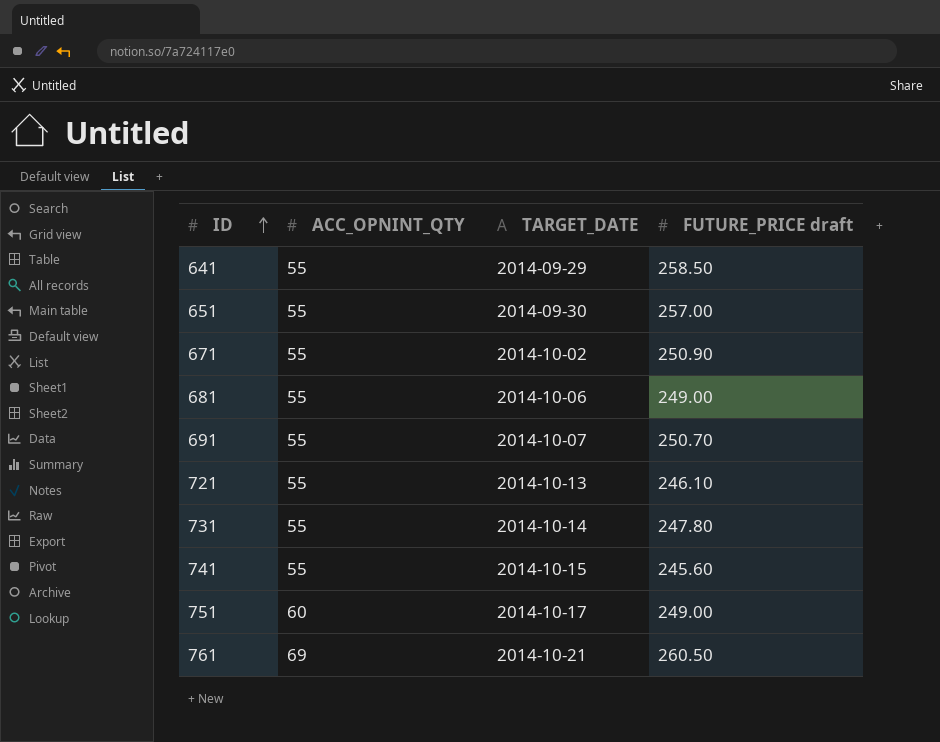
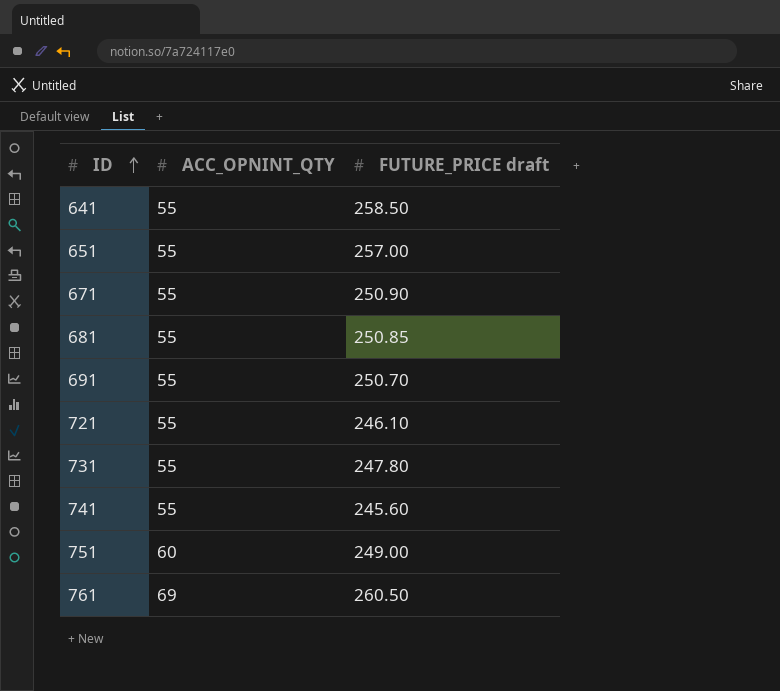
column TARGET_DATE | position: 3 -> none
681 | FUTURE_PRICE draft: 249.00 -> 250.85

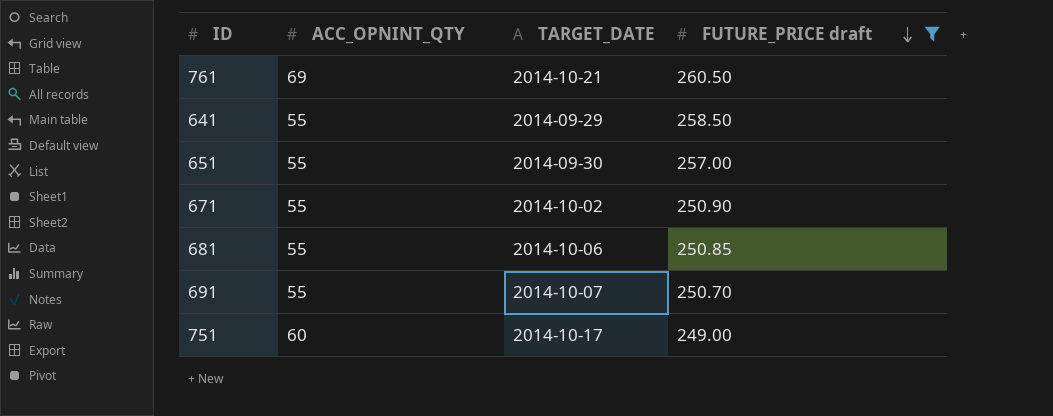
filter: none -> FUTURE_PRICE draft >= 249.00
row order: ID ascending -> FUTURE_PRICE draft descending
column TARGET_DATE | position: none -> 3

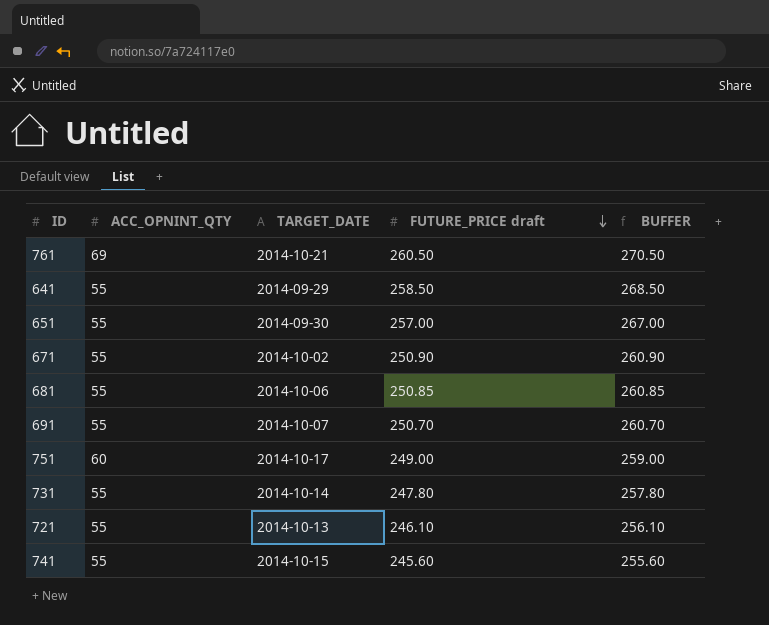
filter: FUTURE_PRICE draft >= 249.00 -> none
column BUFFER | formula: none -> [FUTURE_PRICE draft] + 10

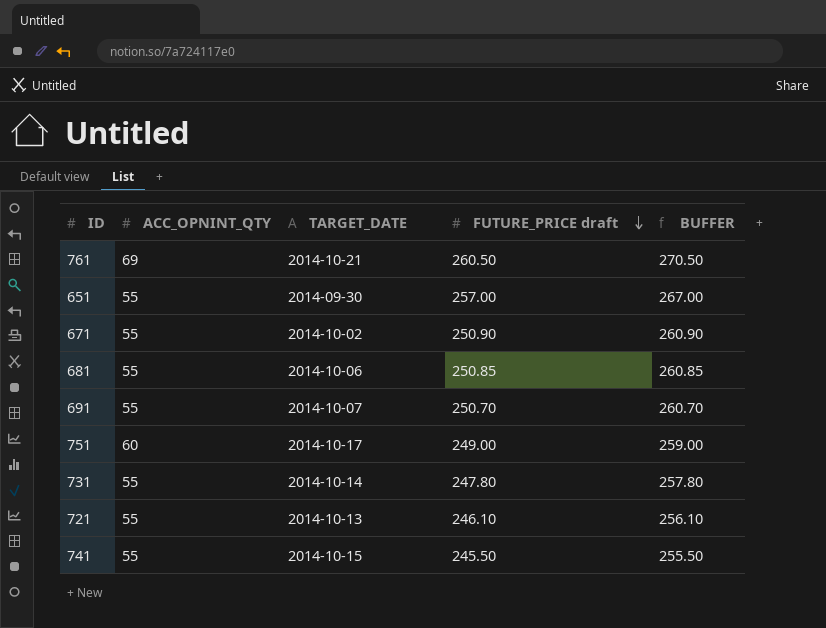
row 641: 55 | 2014-09-29 | 258.50 | 268.50 -> none
741 | FUTURE_PRICE draft: 245.60 -> 245.50
741 | BUFFER: 255.60 -> 255.50

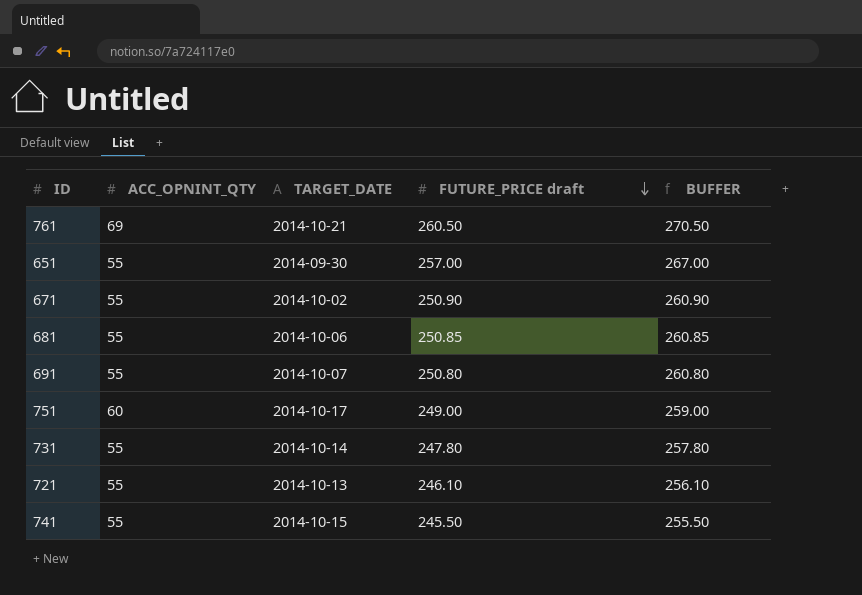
691 | FUTURE_PRICE draft: 250.70 -> 250.80
691 | BUFFER: 260.70 -> 260.80

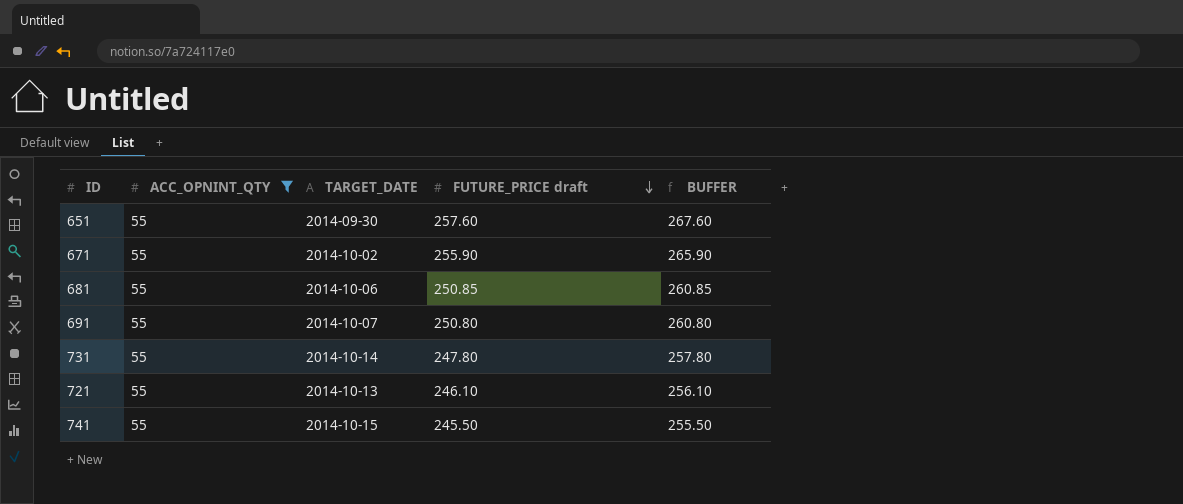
filter: none -> ACC_OPNINT_QTY = 55
651 | FUTURE_PRICE draft: 257.00 -> 257.60
651 | BUFFER: 267.00 -> 267.60
671 | FUTURE_PRICE draft: 250.90 -> 255.90
671 | BUFFER: 260.90 -> 265.90

